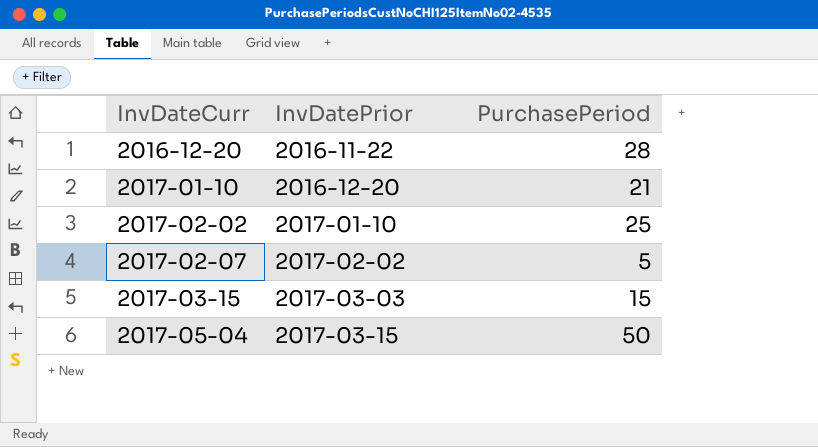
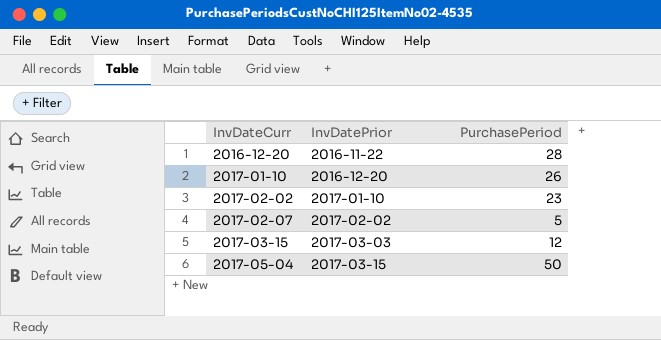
2017-01-10 | PurchasePeriod: 21 -> 26
2017-02-02 | PurchasePeriod: 25 -> 23
2017-03-15 | PurchasePeriod: 15 -> 12

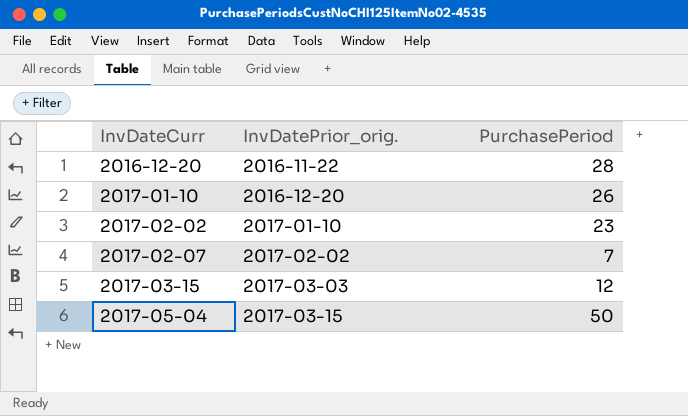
column name: InvDatePrior -> InvDatePrior_orig.
2017-02-07 | PurchasePeriod: 5 -> 7

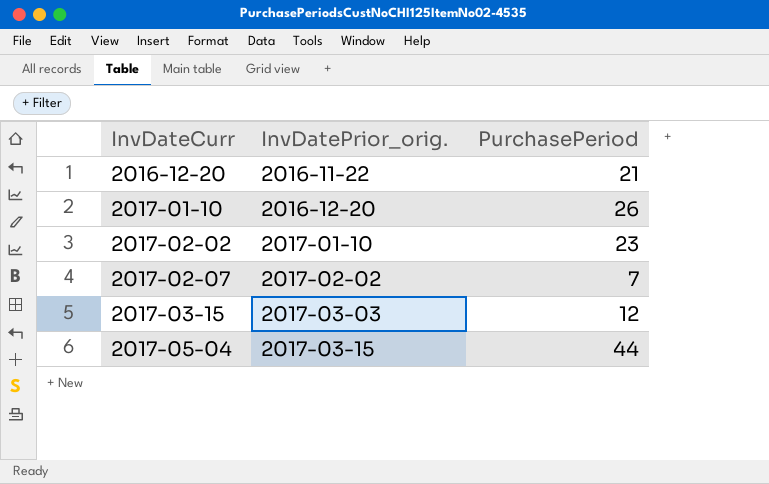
2016-12-20 | PurchasePeriod: 28 -> 21
2017-05-04 | PurchasePeriod: 50 -> 44

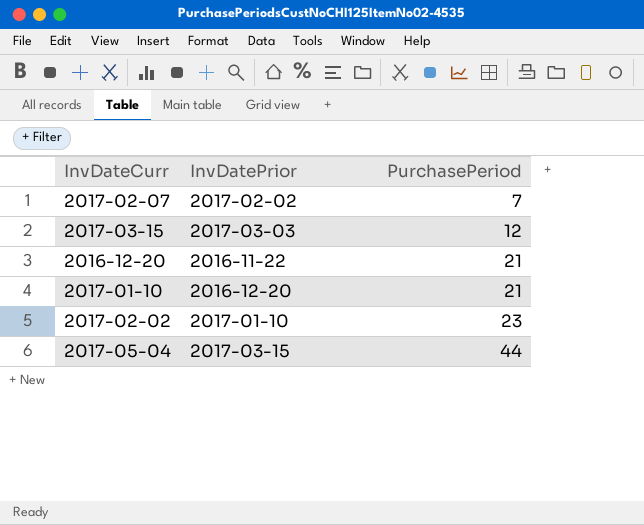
row order: InvDateCurr ascending -> PurchasePeriod ascending
column name: InvDatePrior_orig. -> InvDatePrior
2017-01-10 | PurchasePeriod: 26 -> 21

